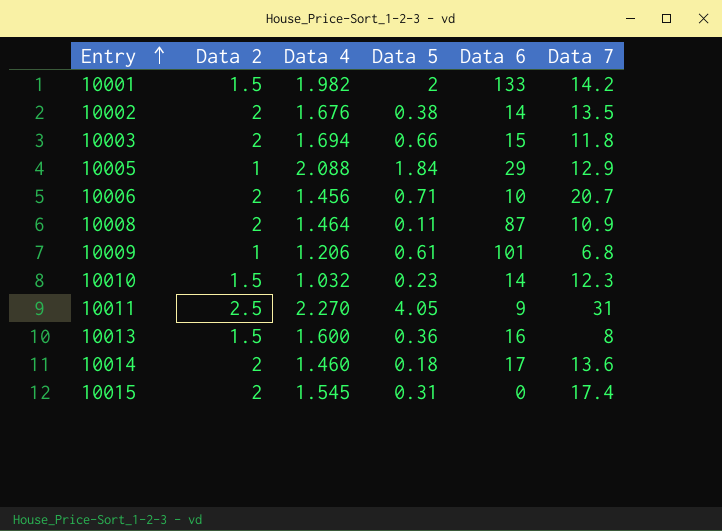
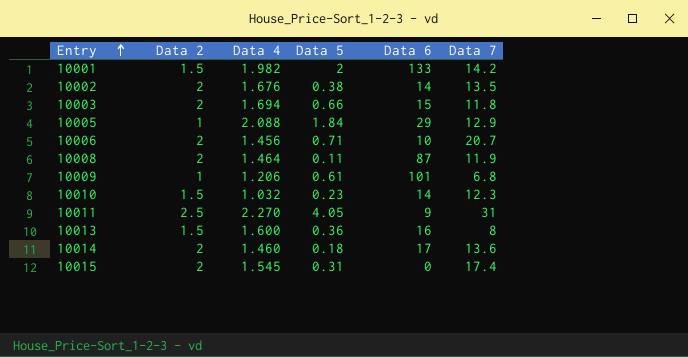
10008 | Data 7: 10.9 -> 11.9

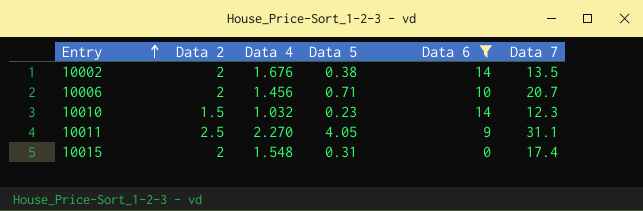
filter: none -> Data 6 <= 14
10011 | Data 7: 31 -> 31.1
10015 | Data 4: 1.545 -> 1.548

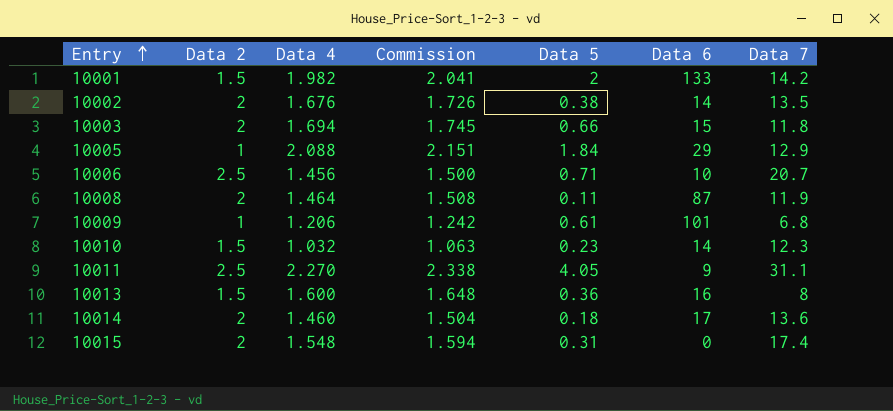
filter: Data 6 <= 14 -> none
column Commission | formula: none -> [Data 4] * 1.03
10006 | Data 2: 2 -> 2.5

